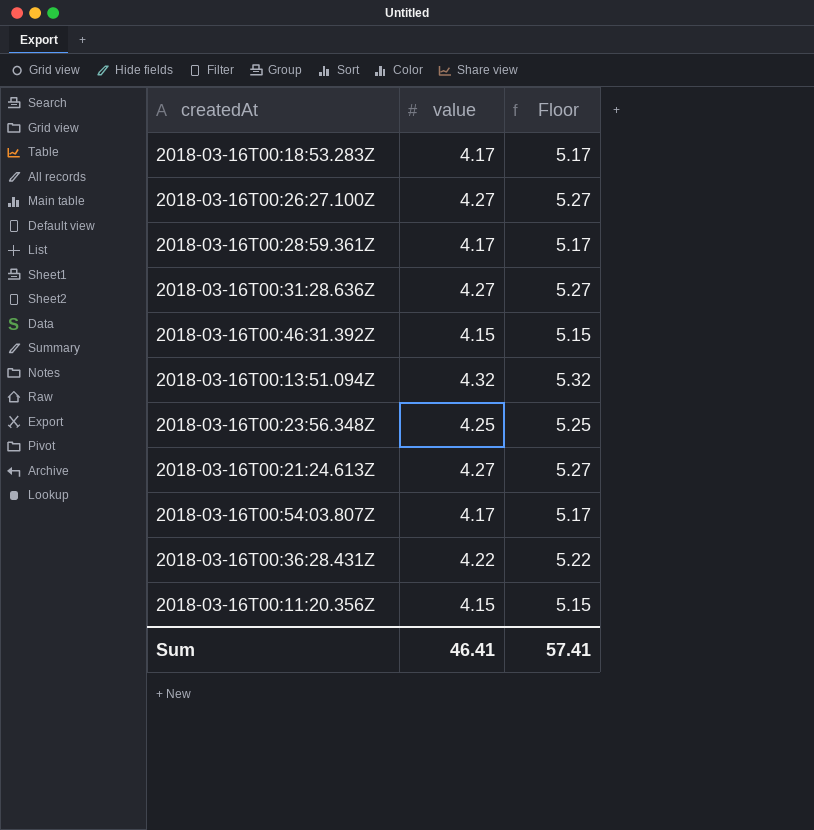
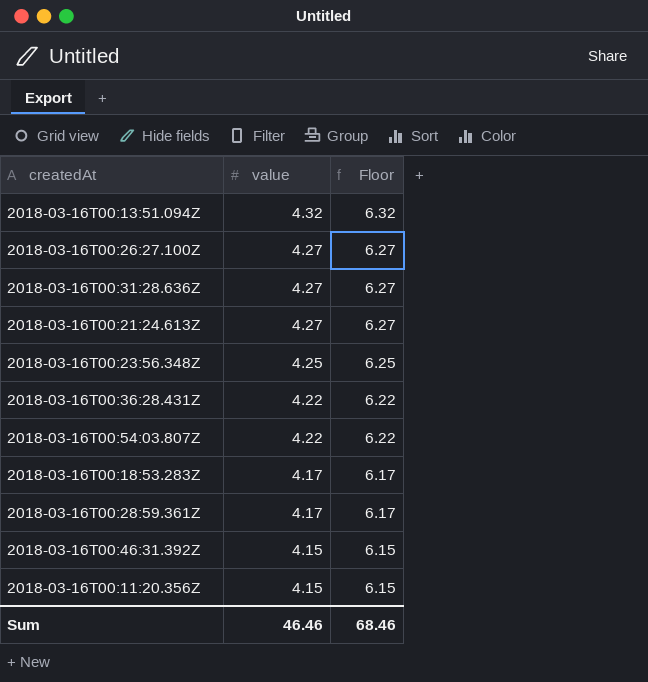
row order: none -> value descending
column Floor | formula: [value] + 1 -> [value] + 2
2018-03-16T00:54:03.807Z | value: 4.17 -> 4.22
Sum | value: 46.41 -> 46.46
Sum | Floor: 57.41 -> 68.46

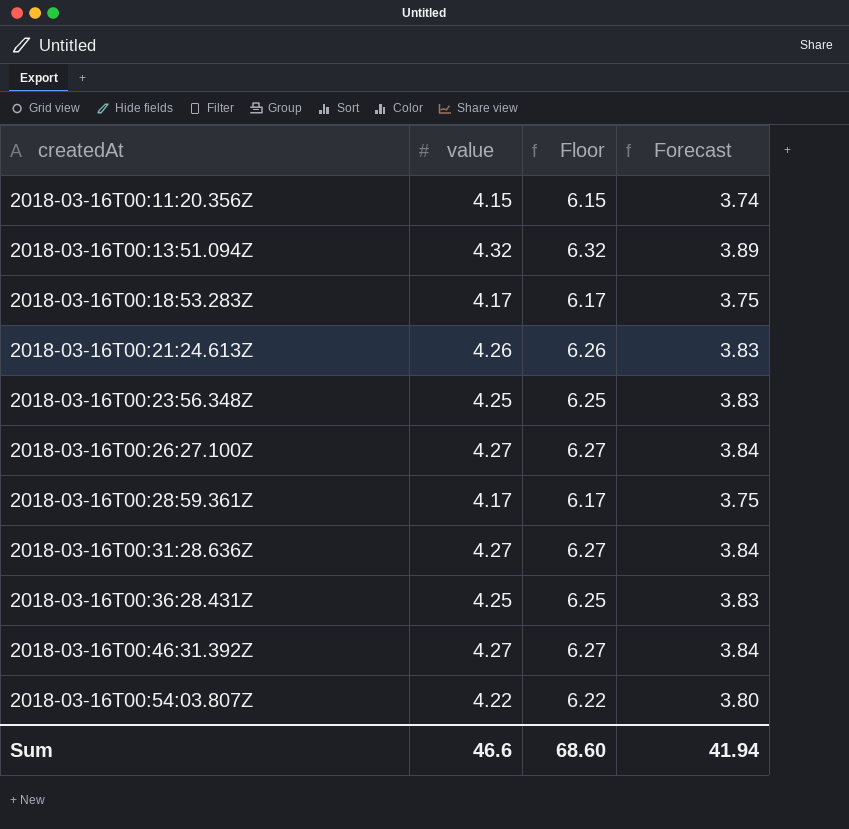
row order: value descending -> createdAt ascending
column Forecast | formula: none -> [value] * 0.9
2018-03-16T00:21:24.613Z | value: 4.27 -> 4.26
2018-03-16T00:21:24.613Z | Floor: 6.27 -> 6.26
2018-03-16T00:36:28.431Z | value: 4.22 -> 4.25
2018-03-16T00:36:28.431Z | Floor: 6.22 -> 6.25
2018-03-16T00:46:31.392Z | value: 4.15 -> 4.27
2018-03-16T00:46:31.392Z | Floor: 6.15 -> 6.27
Sum | value: 46.46 -> 46.6
Sum | Floor: 68.46 -> 68.60

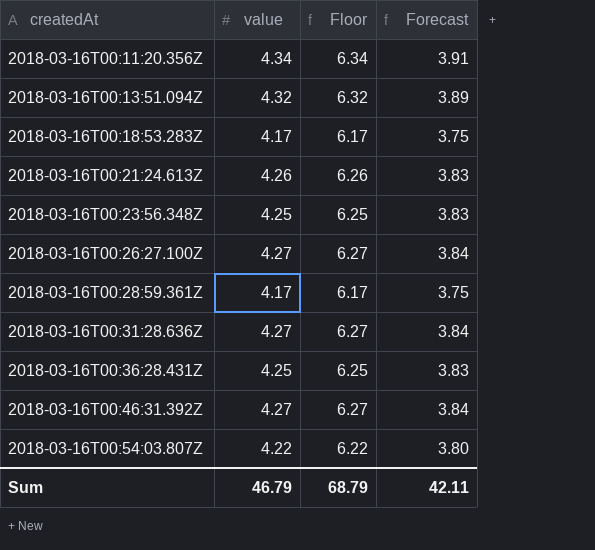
2018-03-16T00:11:20.356Z | value: 4.15 -> 4.34
2018-03-16T00:11:20.356Z | Floor: 6.15 -> 6.34
2018-03-16T00:11:20.356Z | Forecast: 3.74 -> 3.91
Sum | value: 46.6 -> 46.79
Sum | Floor: 68.60 -> 68.79
Sum | Forecast: 41.94 -> 42.11

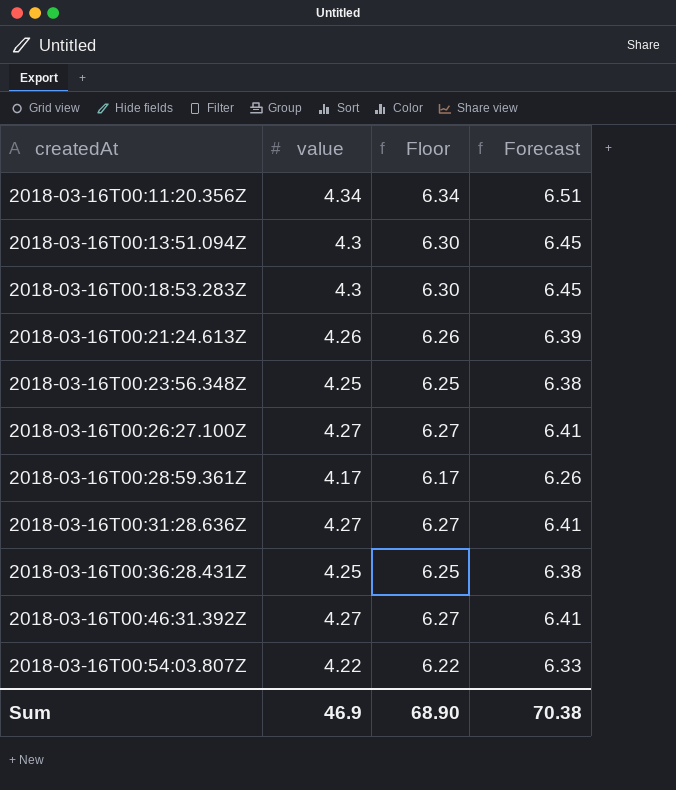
column Forecast | formula: [value] * 0.9 -> [value] * 1.5
2018-03-16T00:13:51.094Z | value: 4.32 -> 4.3
2018-03-16T00:13:51.094Z | Floor: 6.32 -> 6.30
2018-03-16T00:18:53.283Z | value: 4.17 -> 4.3
2018-03-16T00:18:53.283Z | Floor: 6.17 -> 6.30
Sum | value: 46.79 -> 46.9
Sum | Floor: 68.79 -> 68.90
Sum | Forecast: 42.11 -> 70.38

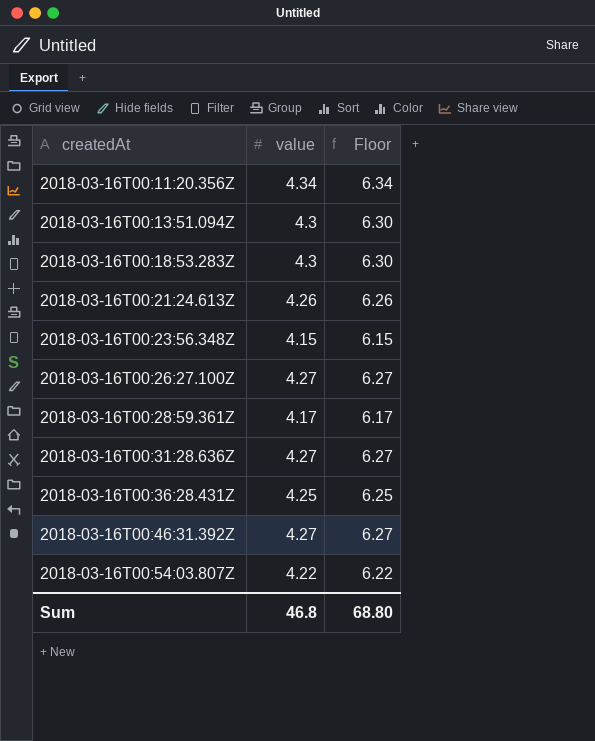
column Forecast | formula: [value] * 1.5 -> none
2018-03-16T00:23:56.348Z | value: 4.25 -> 4.15
2018-03-16T00:23:56.348Z | Floor: 6.25 -> 6.15
Sum | value: 46.9 -> 46.8
Sum | Floor: 68.90 -> 68.80

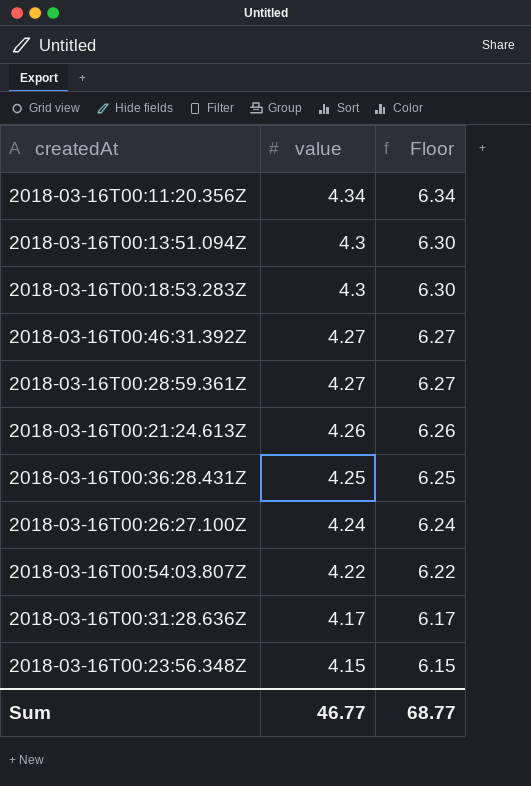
row order: createdAt ascending -> value descending
2018-03-16T00:28:59.361Z | value: 4.17 -> 4.27
2018-03-16T00:28:59.361Z | Floor: 6.17 -> 6.27
2018-03-16T00:26:27.100Z | value: 4.27 -> 4.24
2018-03-16T00:26:27.100Z | Floor: 6.27 -> 6.24
2018-03-16T00:31:28.636Z | value: 4.27 -> 4.17
2018-03-16T00:31:28.636Z | Floor: 6.27 -> 6.17
Sum | value: 46.8 -> 46.77
Sum | Floor: 68.80 -> 68.77

